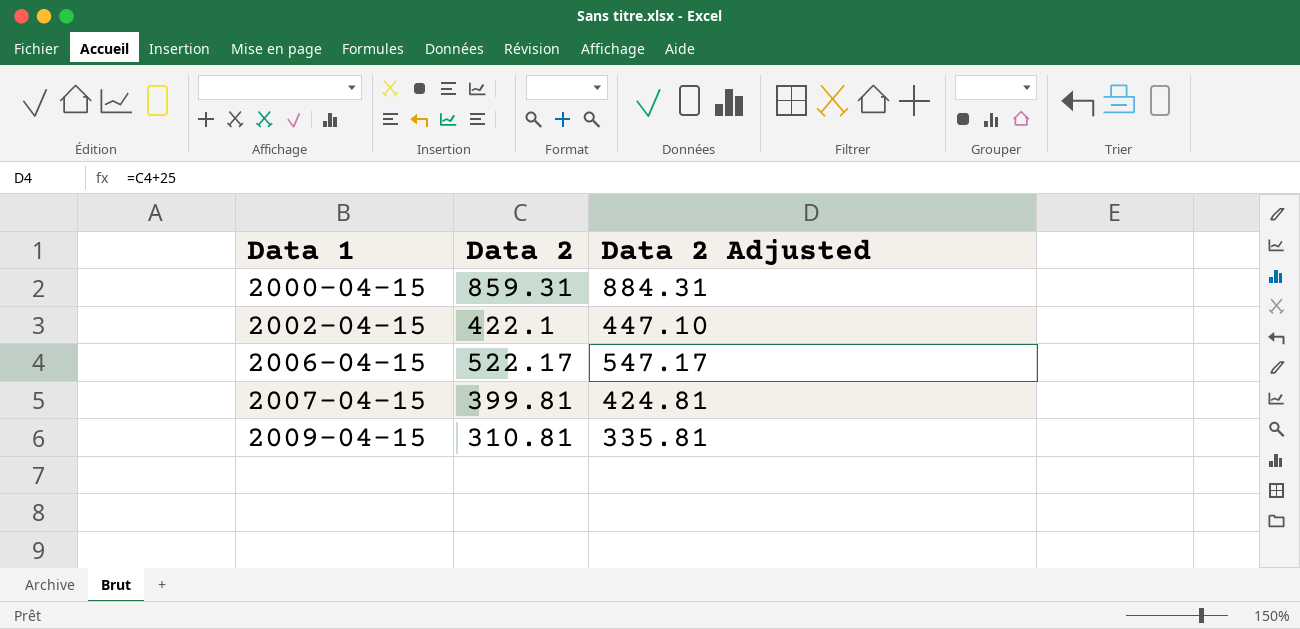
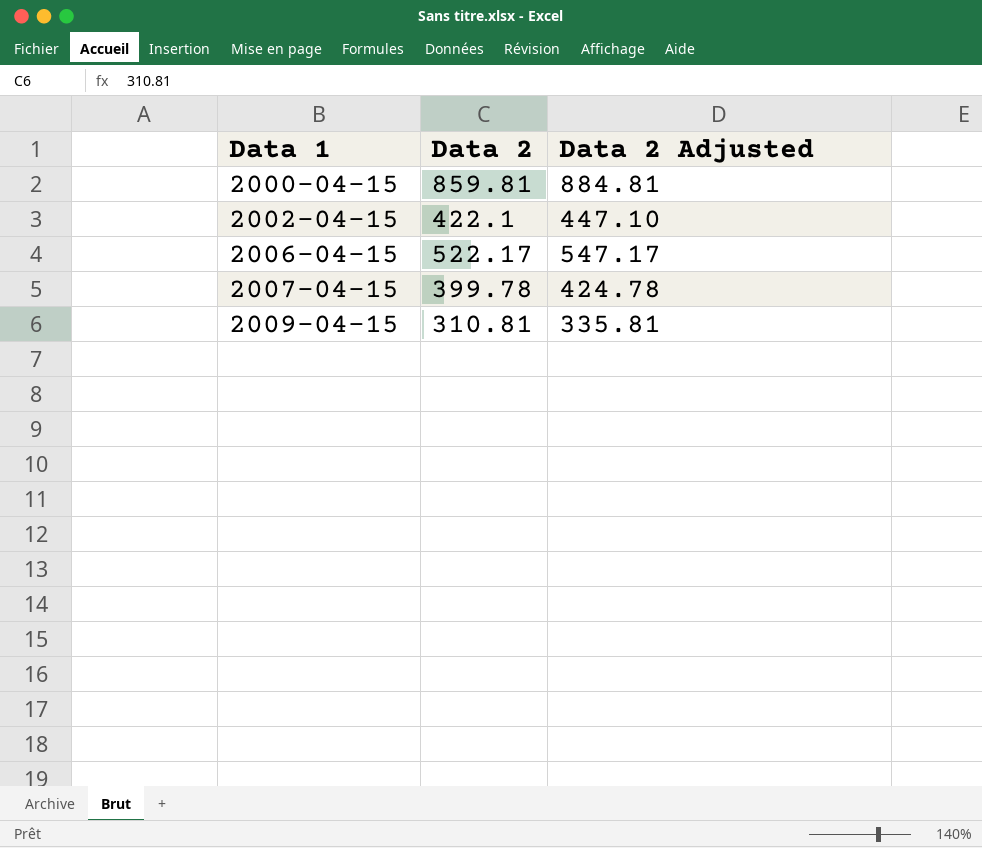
2000-04-15 | Data 2: 859.31 -> 859.81
2000-04-15 | Data 2 Adjusted: 884.31 -> 884.81
2007-04-15 | Data 2: 399.81 -> 399.78
2007-04-15 | Data 2 Adjusted: 424.81 -> 424.78

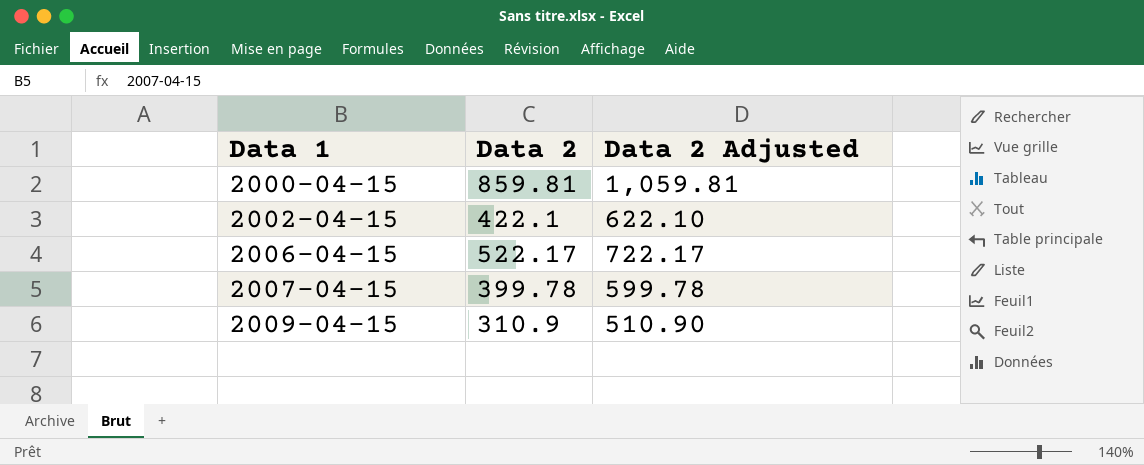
column Data 2 Adjusted | formula: [Data 2] + 25 -> [Data 2] + 200
2009-04-15 | Data 2: 310.81 -> 310.9

